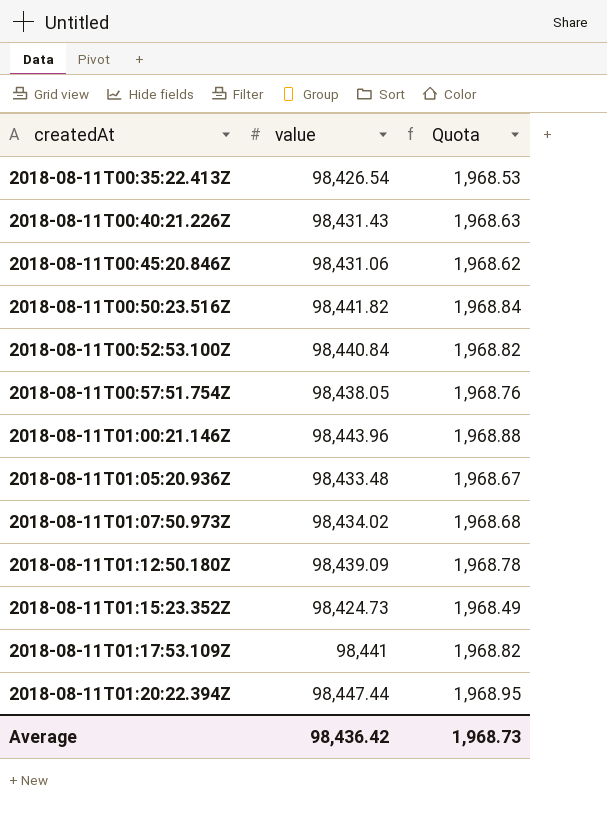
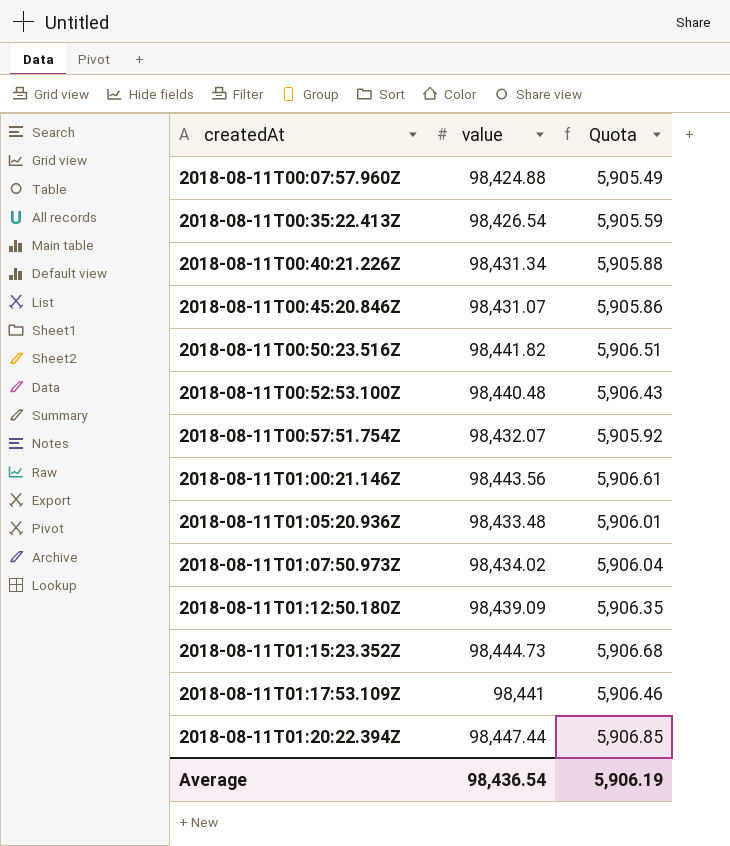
column Quota | formula: [value] * 0.02 -> [value] * 0.06
row 2018-08-11T00:07:57.960Z: none -> 98,424.88 | 5,905.49
2018-08-11T00:40:21.226Z | value: 98,431.43 -> 98,431.34
2018-08-11T00:45:20.846Z | value: 98,431.06 -> 98,431.07
2018-08-11T00:52:53.100Z | value: 98,440.84 -> 98,440.48
2018-08-11T00:57:51.754Z | value: 98,438.05 -> 98,432.07
2018-08-11T01:00:21.146Z | value: 98,443.96 -> 98,443.56
2018-08-11T01:15:23.352Z | value: 98,424.73 -> 98,444.73
Average | value: 98,436.42 -> 98,436.54
Average | Quota: 1,968.73 -> 5,906.19

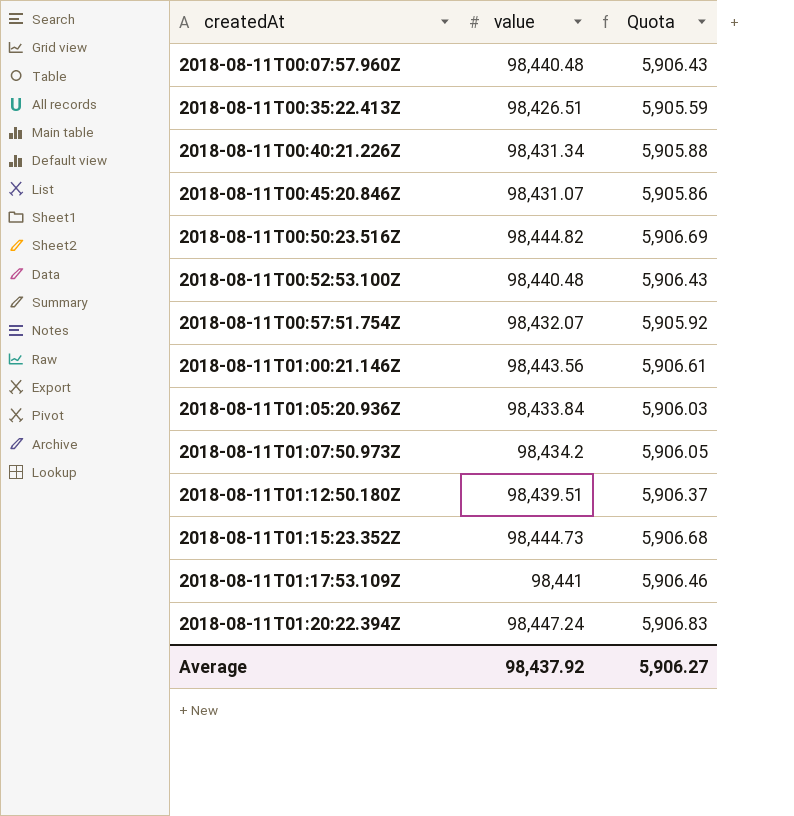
2018-08-11T00:07:57.960Z | value: 98,424.88 -> 98,440.48
2018-08-11T00:07:57.960Z | Quota: 5,905.49 -> 5,906.43
2018-08-11T00:35:22.413Z | value: 98,426.54 -> 98,426.51
2018-08-11T00:50:23.516Z | value: 98,441.82 -> 98,444.82
2018-08-11T00:50:23.516Z | Quota: 5,906.51 -> 5,906.69
2018-08-11T01:05:20.936Z | value: 98,433.48 -> 98,433.84
2018-08-11T01:05:20.936Z | Quota: 5,906.01 -> 5,906.03
2018-08-11T01:07:50.973Z | value: 98,434.02 -> 98,434.2
2018-08-11T01:07:50.973Z | Quota: 5,906.04 -> 5,906.05
2018-08-11T01:12:50.180Z | value: 98,439.09 -> 98,439.51
2018-08-11T01:12:50.180Z | Quota: 5,906.35 -> 5,906.37
2018-08-11T01:20:22.394Z | value: 98,447.44 -> 98,447.24
2018-08-11T01:20:22.394Z | Quota: 5,906.85 -> 5,906.83
Average | value: 98,436.54 -> 98,437.92
Average | Quota: 5,906.19 -> 5,906.27

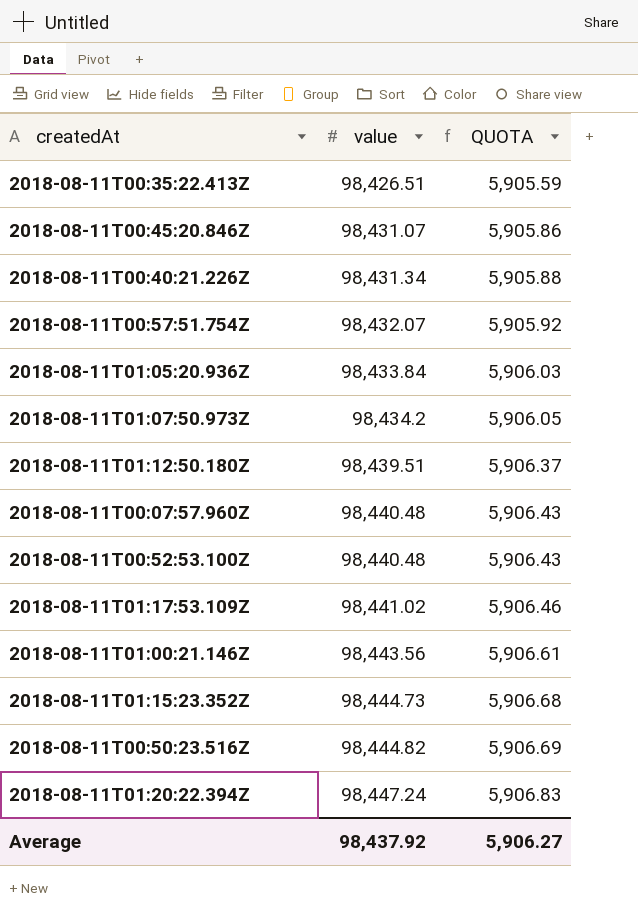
row order: createdAt ascending -> value ascending
column name: Quota -> QUOTA
2018-08-11T01:17:53.109Z | value: 98,441 -> 98,441.02

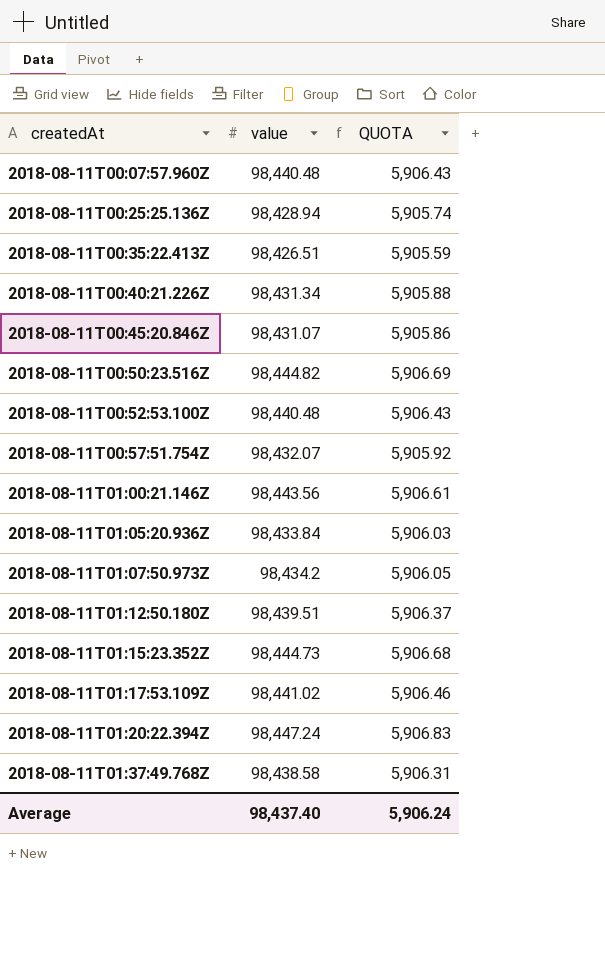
row order: value ascending -> createdAt ascending
row 2018-08-11T00:25:25.136Z: none -> 98,428.94 | 5,905.74
row 2018-08-11T01:37:49.768Z: none -> 98,438.58 | 5,906.31
Average | value: 98,437.92 -> 98,437.40
Average | QUOTA: 5,906.27 -> 5,906.24

